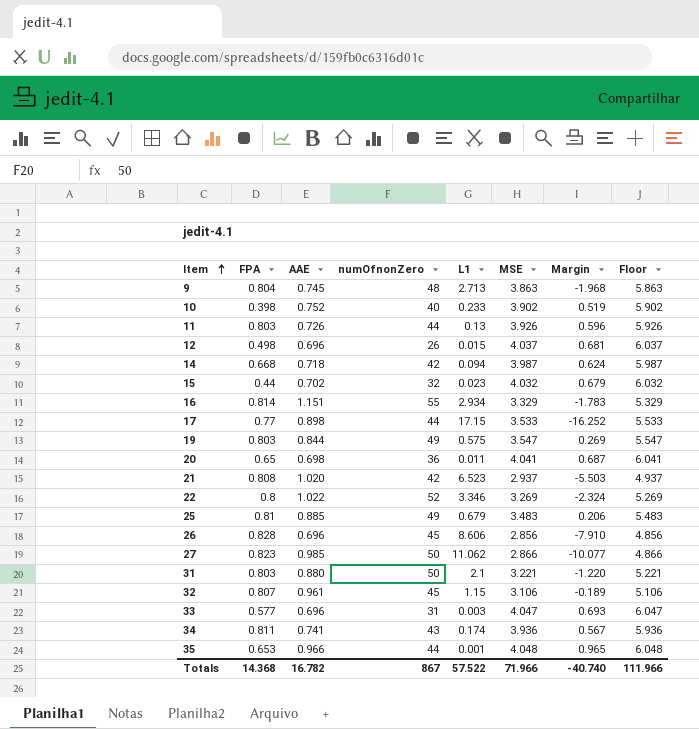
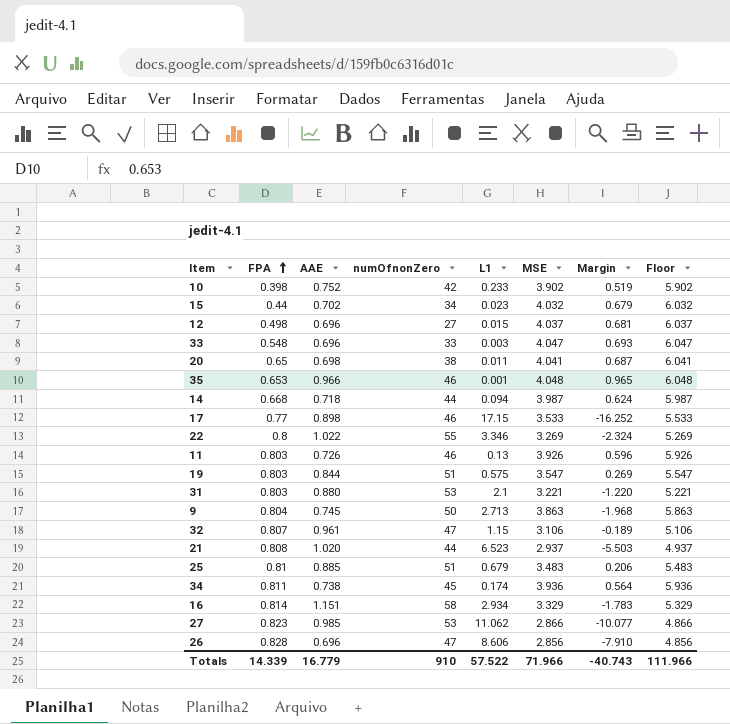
row order: Item ascending -> FPA ascending
10 | numOfnonZero: 40 -> 42
15 | numOfnonZero: 32 -> 34
12 | numOfnonZero: 26 -> 27
33 | FPA: 0.577 -> 0.548
33 | numOfnonZero: 31 -> 33
20 | numOfnonZero: 36 -> 38
35 | numOfnonZero: 44 -> 46
14 | numOfnonZero: 42 -> 44
17 | numOfnonZero: 44 -> 46
22 | numOfnonZero: 52 -> 55
11 | numOfnonZero: 44 -> 46
19 | numOfnonZero: 49 -> 51
31 | numOfnonZero: 50 -> 53
9 | numOfnonZero: 48 -> 50
32 | numOfnonZero: 45 -> 47
21 | numOfnonZero: 42 -> 44
25 | numOfnonZero: 49 -> 51
34 | AAE: 0.741 -> 0.738
34 | numOfnonZero: 43 -> 45
34 | Margin: 0.567 -> 0.564
16 | numOfnonZero: 55 -> 58
27 | numOfnonZero: 50 -> 53
26 | numOfnonZero: 45 -> 47
Totals | FPA: 14.368 -> 14.339
Totals | AAE: 16.782 -> 16.779
Totals | numOfnonZero: 867 -> 910
Totals | Margin: -40.740 -> -40.743

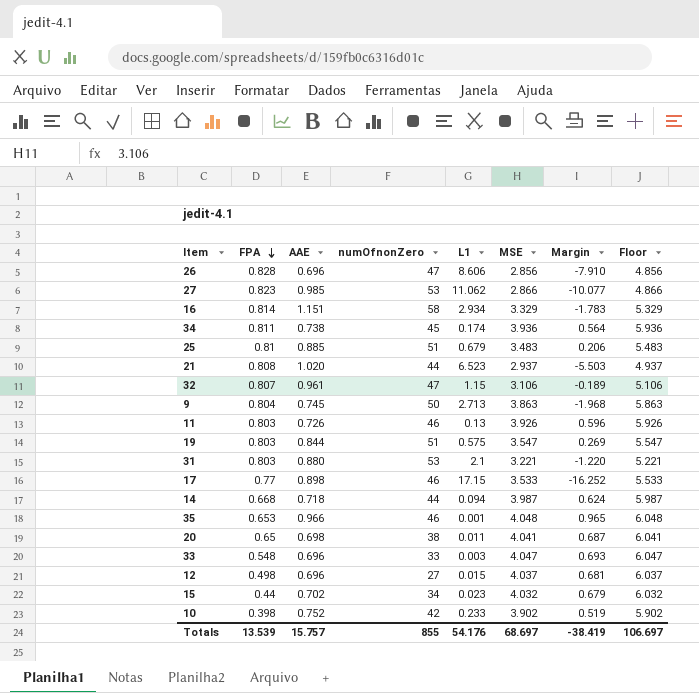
row order: FPA ascending -> FPA descending
row 22: 0.8 | 1.022 | 55 | 3.346 | 3.269 | -2.324 | 5.269 -> none
Totals | FPA: 14.339 -> 13.539
Totals | AAE: 16.779 -> 15.757
Totals | numOfnonZero: 910 -> 855
Totals | L1: 57.522 -> 54.176
Totals | MSE: 71.966 -> 68.697
Totals | Margin: -40.743 -> -38.419
Totals | Floor: 111.966 -> 106.697

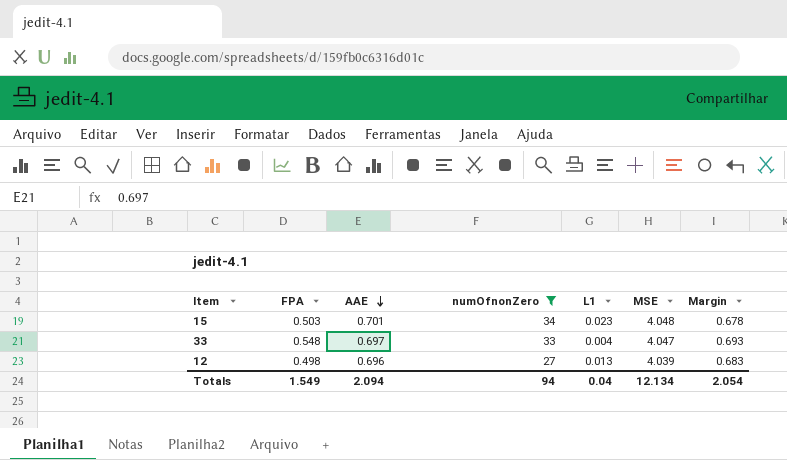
filter: none -> numOfnonZero <= 34
row order: FPA descending -> AAE descending
column Floor | formula: [MSE] + 2 -> none
15 | FPA: 0.44 -> 0.503
15 | AAE: 0.702 -> 0.701
15 | MSE: 4.032 -> 4.048
15 | Margin: 0.679 -> 0.678
33 | AAE: 0.696 -> 0.697
33 | L1: 0.003 -> 0.004
12 | L1: 0.015 -> 0.013
12 | MSE: 4.037 -> 4.039
12 | Margin: 0.681 -> 0.683
Totals | FPA: 13.539 -> 1.549
Totals | AAE: 15.757 -> 2.094
Totals | numOfnonZero: 855 -> 94
Totals | L1: 54.176 -> 0.04
Totals | MSE: 68.697 -> 12.134
Totals | Margin: -38.419 -> 2.054

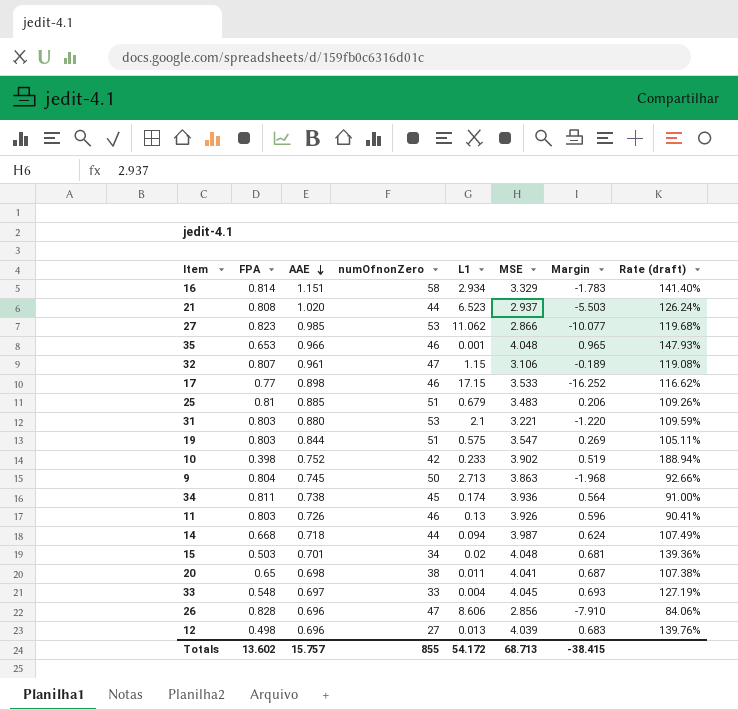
filter: numOfnonZero <= 34 -> none
column Rate (draft) | formula: none -> [AAE] / [FPA]
15 | L1: 0.023 -> 0.02
15 | Margin: 0.678 -> 0.681
33 | MSE: 4.047 -> 4.045
Totals | FPA: 1.549 -> 13.602
Totals | AAE: 2.094 -> 15.757
Totals | numOfnonZero: 94 -> 855
Totals | L1: 0.04 -> 54.172
Totals | MSE: 12.134 -> 68.713
Totals | Margin: 2.054 -> -38.415

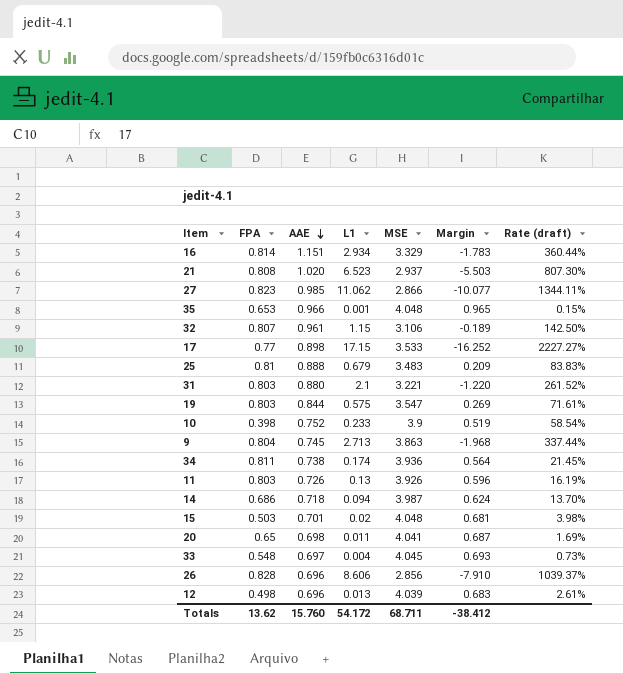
column numOfnonZero | position: 4 -> none
column Rate (draft) | formula: [AAE] / [FPA] -> [L1] / [FPA]
25 | AAE: 0.885 -> 0.888
25 | Margin: 0.206 -> 0.209
10 | MSE: 3.902 -> 3.9
14 | FPA: 0.668 -> 0.686
Totals | FPA: 13.602 -> 13.62
Totals | AAE: 15.757 -> 15.760
Totals | MSE: 68.713 -> 68.711
Totals | Margin: -38.415 -> -38.412

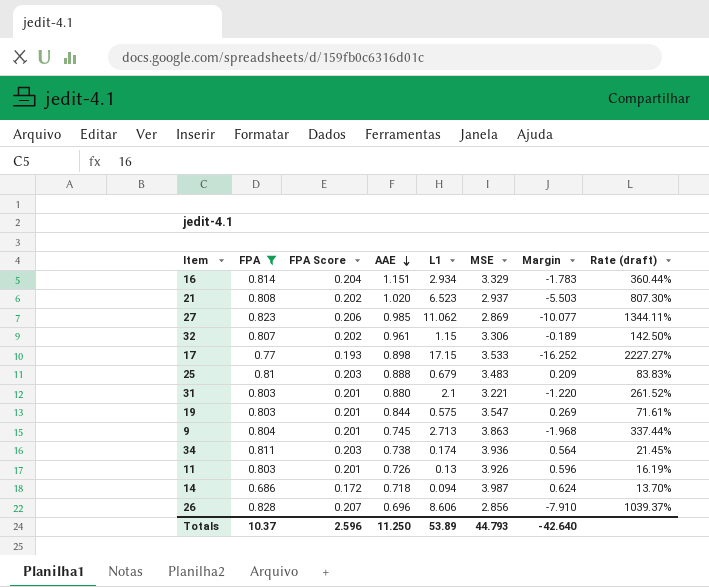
filter: none -> FPA >= 0.686
column FPA Score | formula: none -> [FPA] * 0.25
27 | MSE: 2.866 -> 2.869
32 | MSE: 3.106 -> 3.306
Totals | FPA: 13.62 -> 10.37
Totals | AAE: 15.760 -> 11.250
Totals | L1: 54.172 -> 53.89
Totals | MSE: 68.711 -> 44.793
Totals | Margin: -38.412 -> -42.640

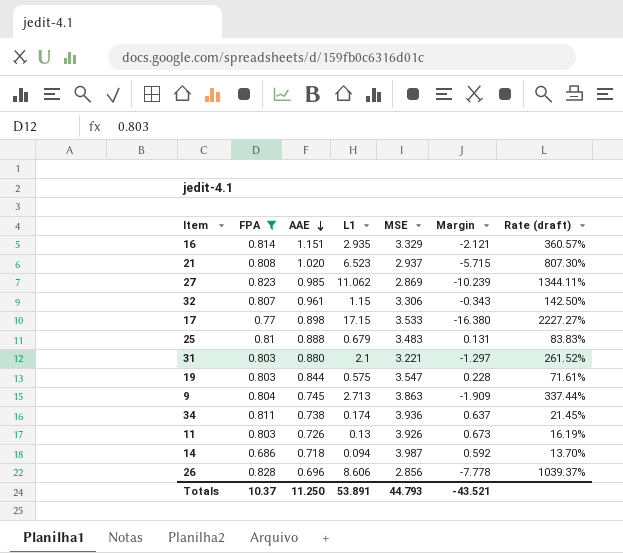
column FPA Score | formula: [FPA] * 0.25 -> none
column Margin | formula: [AAE] - [L1] -> [FPA] - [L1]
16 | L1: 2.934 -> 2.935
16 | Rate (draft): 360.44% -> 360.57%
Totals | L1: 53.89 -> 53.891
Totals | Margin: -42.640 -> -43.521

